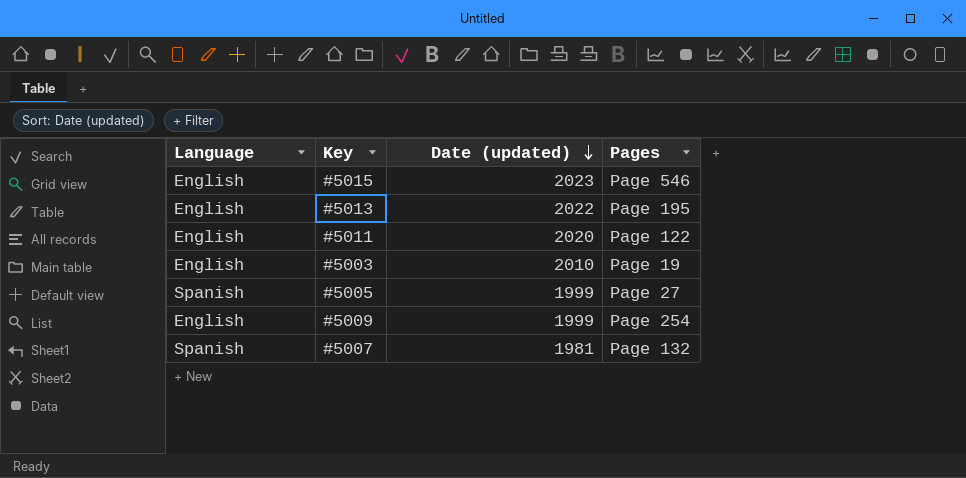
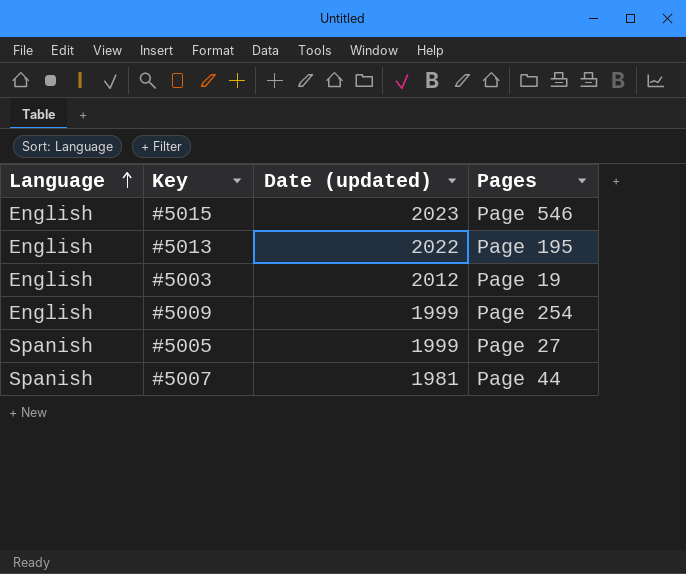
row order: Date (updated) descending -> Language ascending
row #5011: English | 2020 | Page 122 -> none
#5003 | Date (updated): 2010 -> 2012
#5007 | Pages: Page 132 -> Page 44

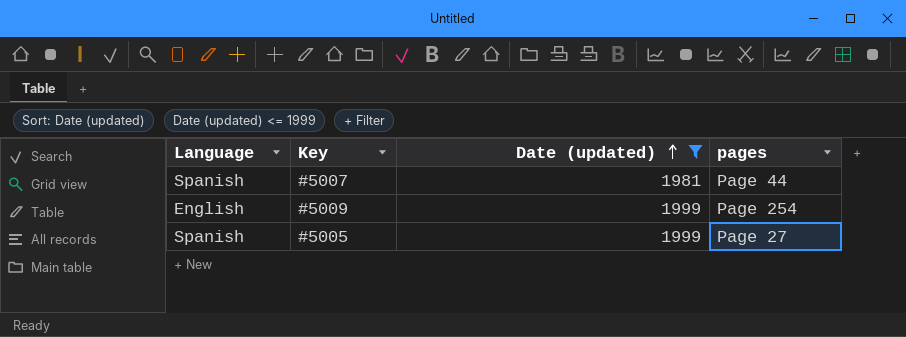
filter: none -> Date (updated) <= 1999
row order: Language ascending -> Date (updated) ascending
column name: Pages -> pages

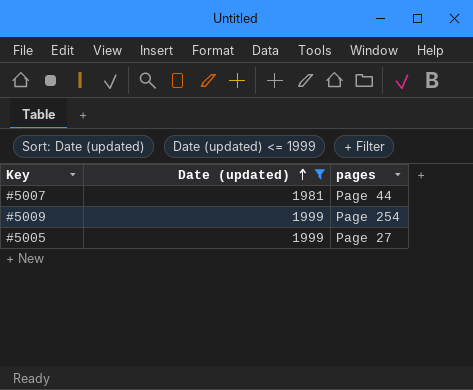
column Language | position: 1 -> none

